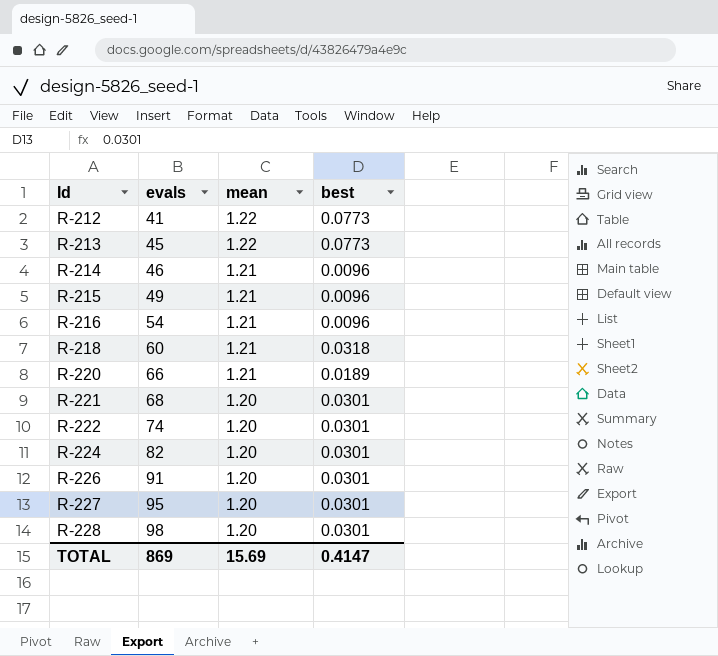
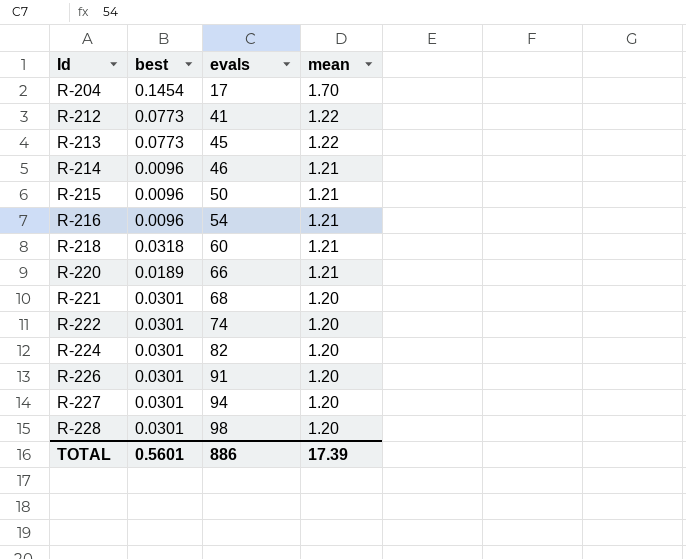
column best | position: 4 -> 2
row R-204: none -> 0.1454 | 17 | 1.70
R-215 | evals: 49 -> 50
R-227 | evals: 95 -> 94
TOTAL | best: 0.4147 -> 0.5601
TOTAL | evals: 869 -> 886
TOTAL | mean: 15.69 -> 17.39

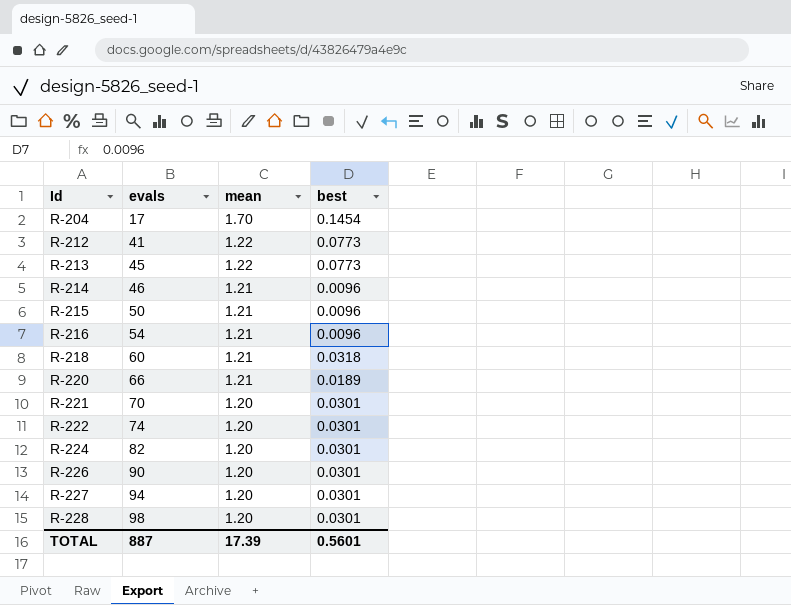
column best | position: 2 -> 4
R-221 | evals: 68 -> 70
R-226 | evals: 91 -> 90
TOTAL | evals: 886 -> 887

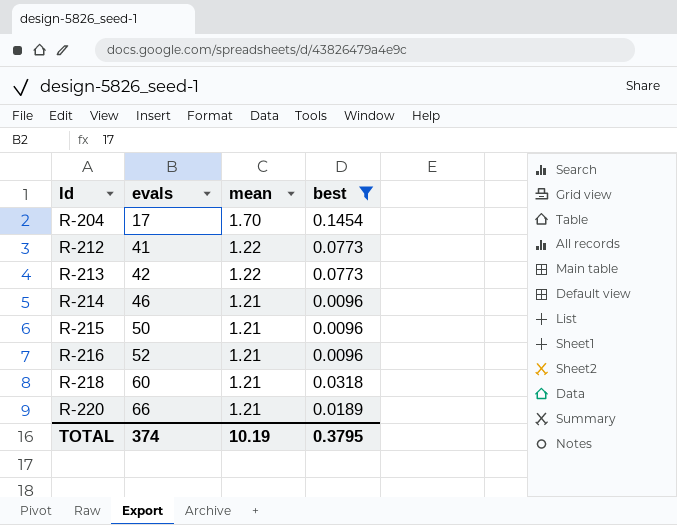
filter: none -> best != 0.0301
R-213 | evals: 45 -> 42
R-216 | evals: 54 -> 52
TOTAL | evals: 887 -> 374
TOTAL | mean: 17.39 -> 10.19
TOTAL | best: 0.5601 -> 0.3795

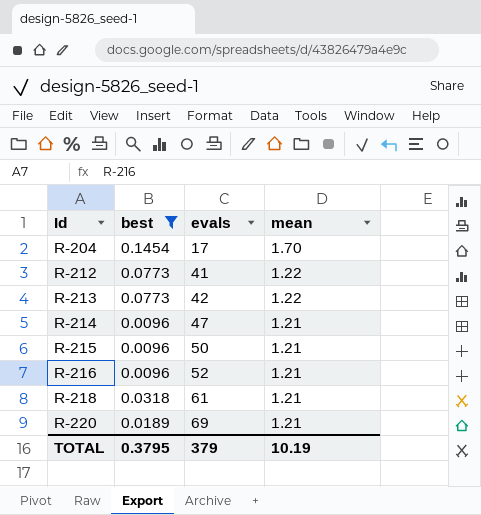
column best | position: 4 -> 2
R-214 | evals: 46 -> 47
R-218 | evals: 60 -> 61
R-220 | evals: 66 -> 69
TOTAL | evals: 374 -> 379

